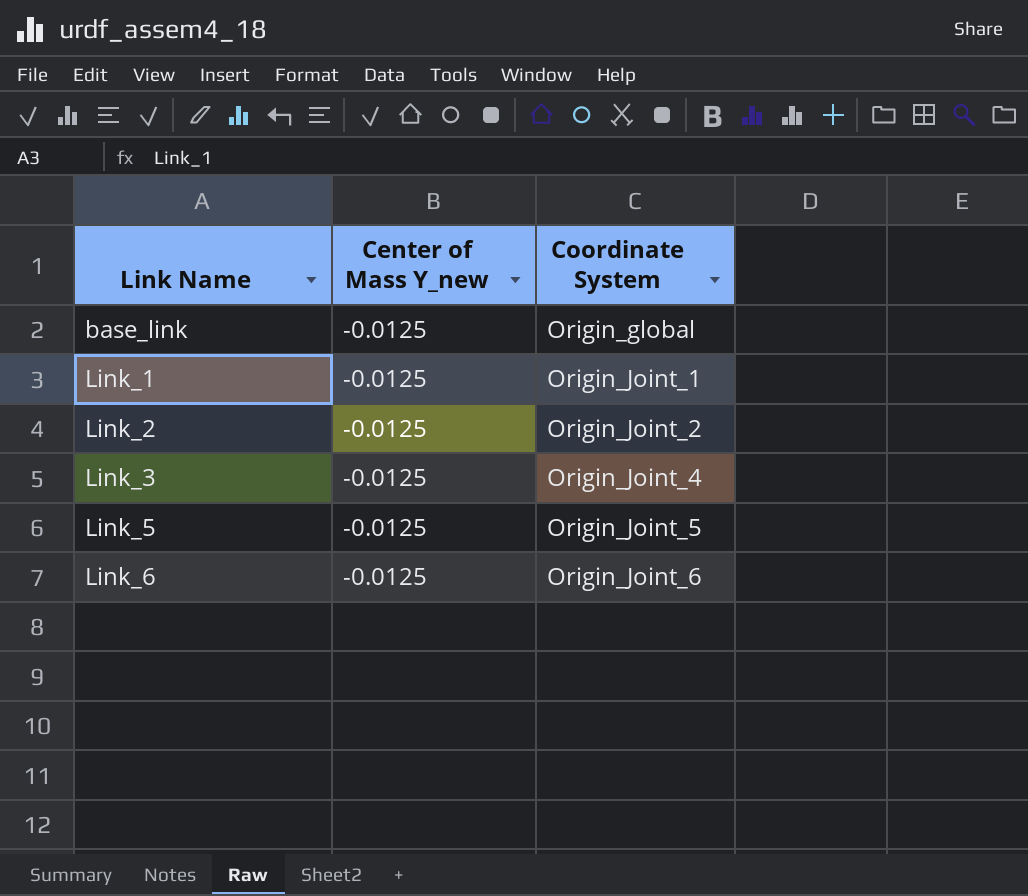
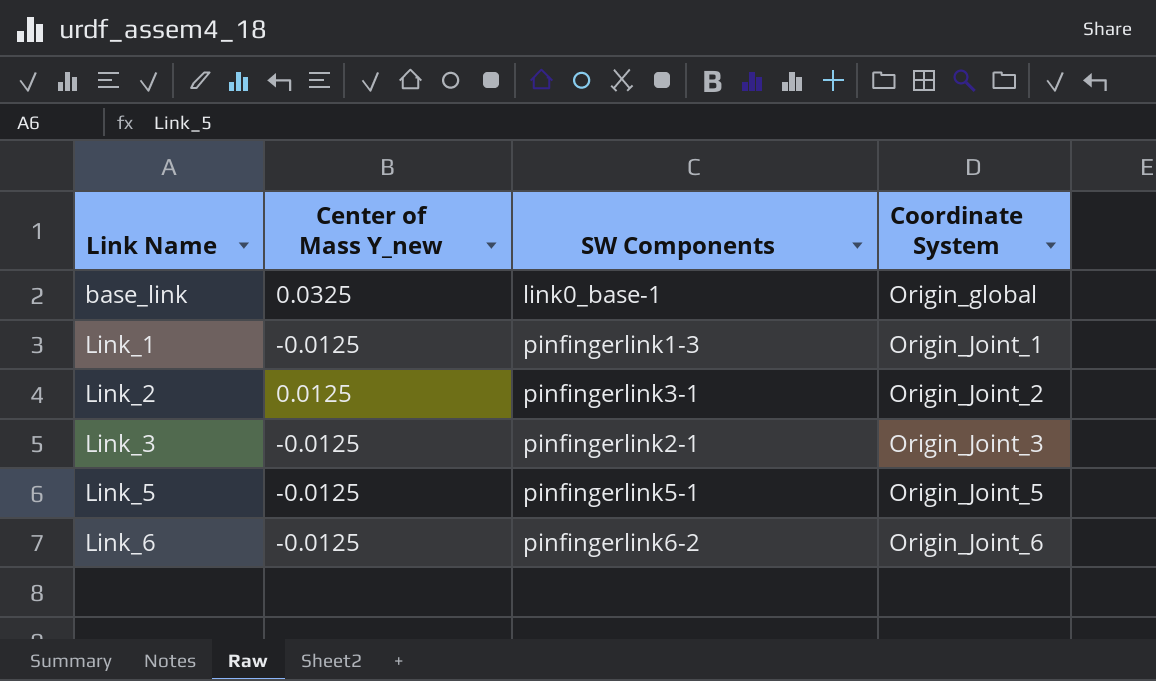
column SW Components | position: none -> 3
base_link | Center of Mass Y_new: -0.0125 -> 0.0325
Link_2 | Center of Mass Y_new: -0.0125 -> 0.0125
Link_3 | Coordinate System: Origin_Joint_4 -> Origin_Joint_3

